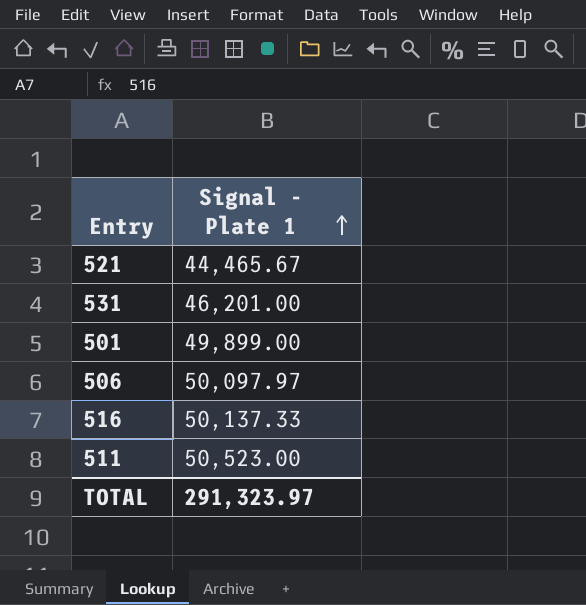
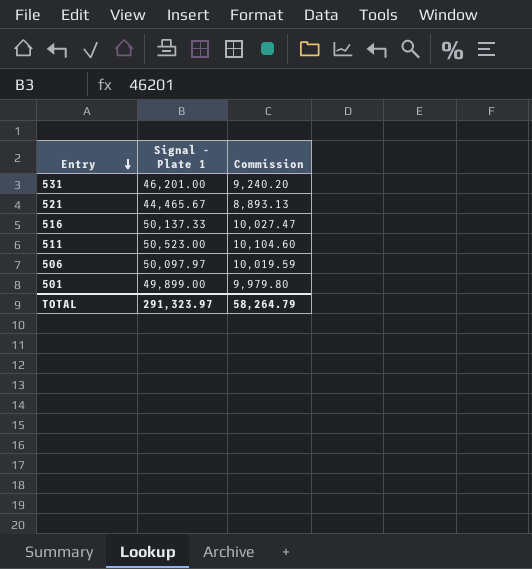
row order: Signal - Plate 1 ascending -> Entry descending
column Commission | formula: none -> [Signal - Plate 1] * 0.2

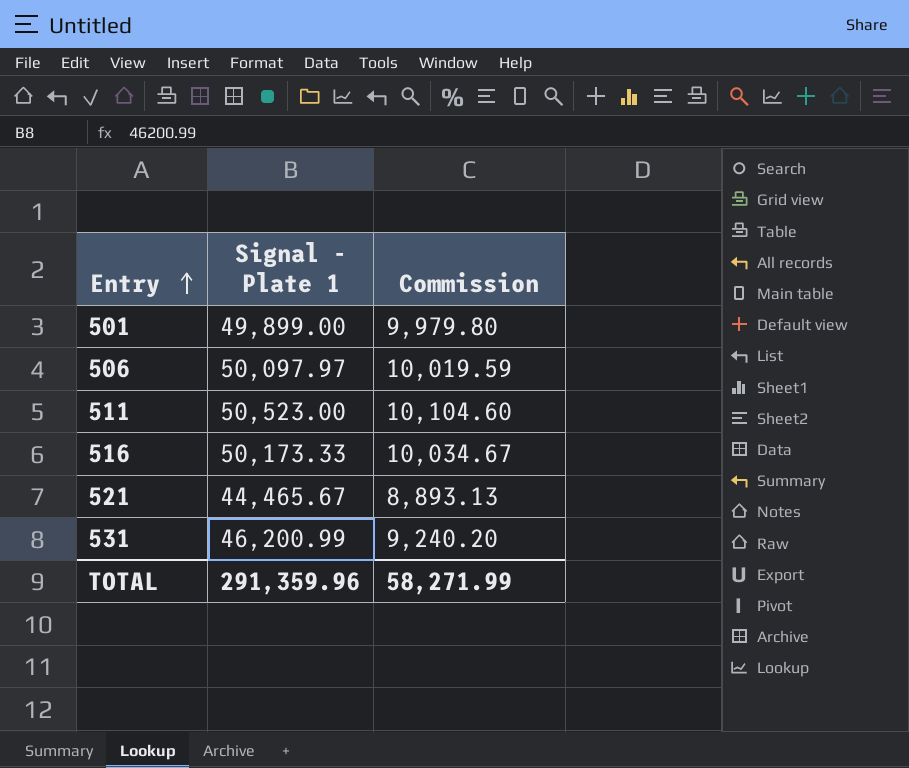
row order: Entry descending -> Entry ascending
516 | Signal - Plate 1: 50,137.33 -> 50,173.33
516 | Commission: 10,027.47 -> 10,034.67
531 | Signal - Plate 1: 46,201.00 -> 46,200.99
TOTAL | Signal - Plate 1: 291,323.97 -> 291,359.96
TOTAL | Commission: 58,264.79 -> 58,271.99

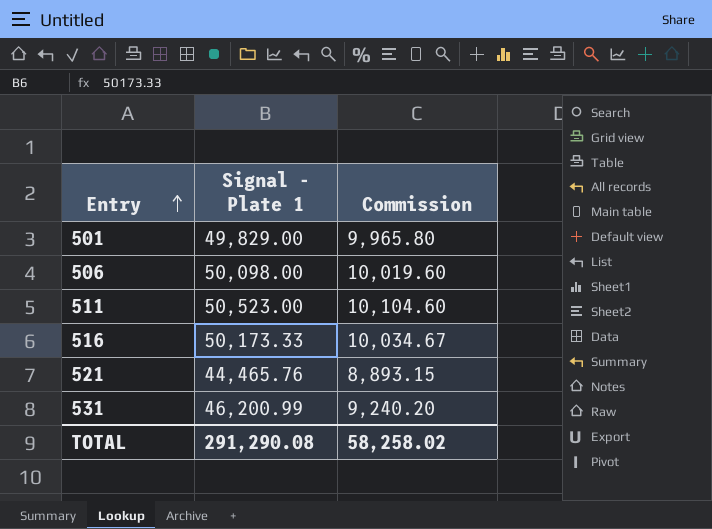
501 | Signal - Plate 1: 49,899.00 -> 49,829.00
501 | Commission: 9,979.80 -> 9,965.80
506 | Signal - Plate 1: 50,097.97 -> 50,098.00
506 | Commission: 10,019.59 -> 10,019.60
521 | Signal - Plate 1: 44,465.67 -> 44,465.76
521 | Commission: 8,893.13 -> 8,893.15
TOTAL | Signal - Plate 1: 291,359.96 -> 291,290.08
TOTAL | Commission: 58,271.99 -> 58,258.02

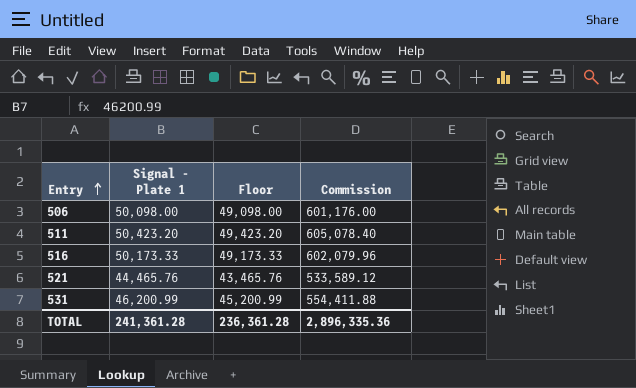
column Floor | formula: none -> [Signal - Plate 1] - 1000
column Commission | formula: [Signal - Plate 1] * 0.2 -> [Signal - Plate 1] * 12
row 501: 49,829.00 | 9,965.80 -> none
511 | Signal - Plate 1: 50,523.00 -> 50,423.20
TOTAL | Signal - Plate 1: 291,290.08 -> 241,361.28
TOTAL | Commission: 58,258.02 -> 2,896,335.36

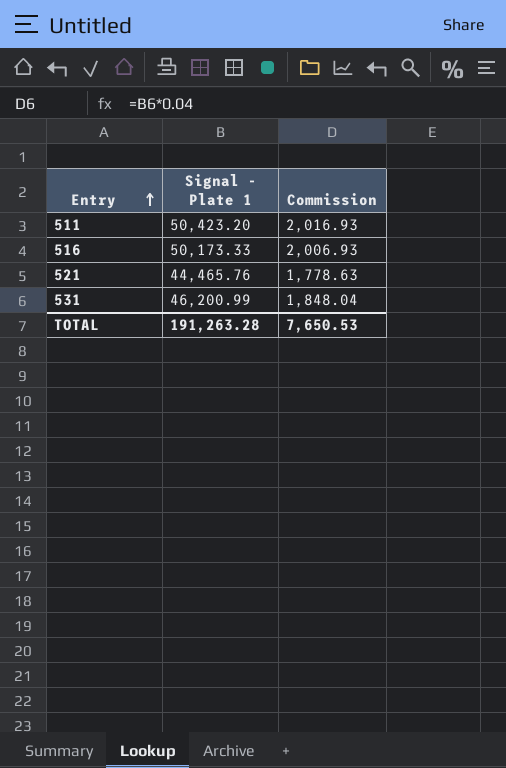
column Floor | formula: [Signal - Plate 1] - 1000 -> none
column Commission | formula: [Signal - Plate 1] * 12 -> [Signal - Plate 1] * 0.04
row 506: 50,098.00 | 49,098.00 | 601,176.00 -> none
TOTAL | Signal - Plate 1: 241,361.28 -> 191,263.28
TOTAL | Commission: 2,896,335.36 -> 7,650.53

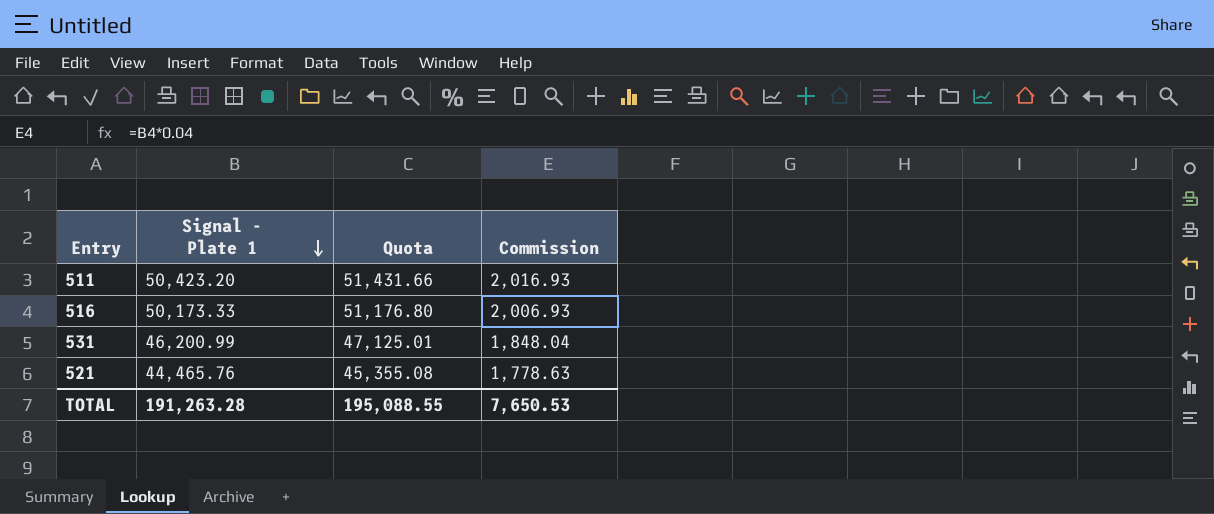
row order: Entry ascending -> Signal - Plate 1 descending
column Quota | formula: none -> [Signal - Plate 1] * 1.02

